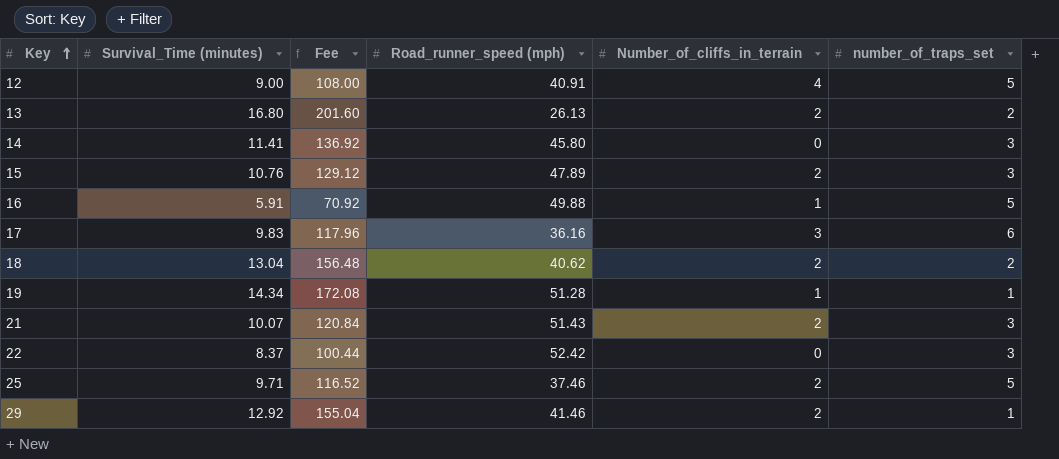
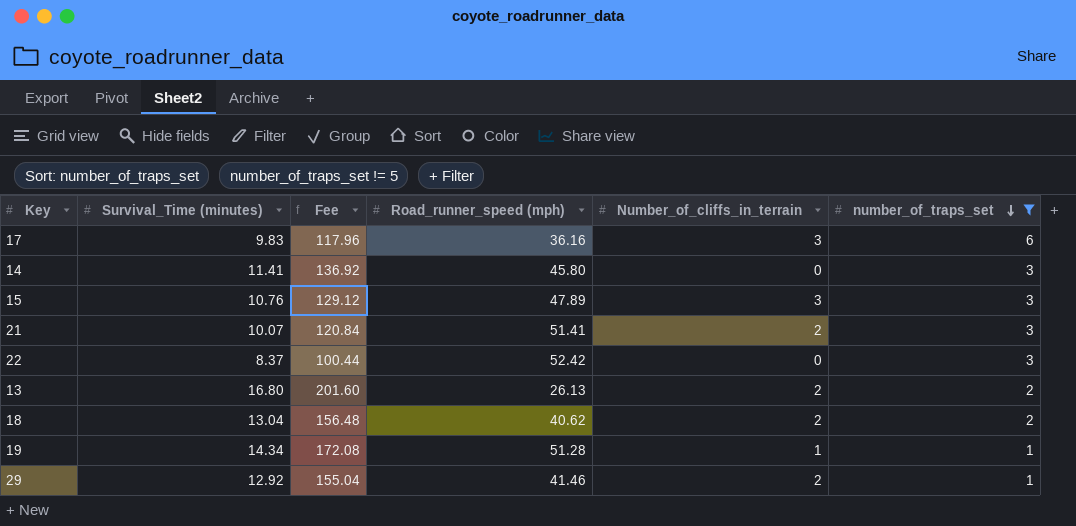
filter: none -> number_of_traps_set != 5
row order: Key ascending -> number_of_traps_set descending
15 | Number_of_cliffs_in_terrain: 2 -> 3
21 | Road_runner_speed (mph): 51.43 -> 51.41

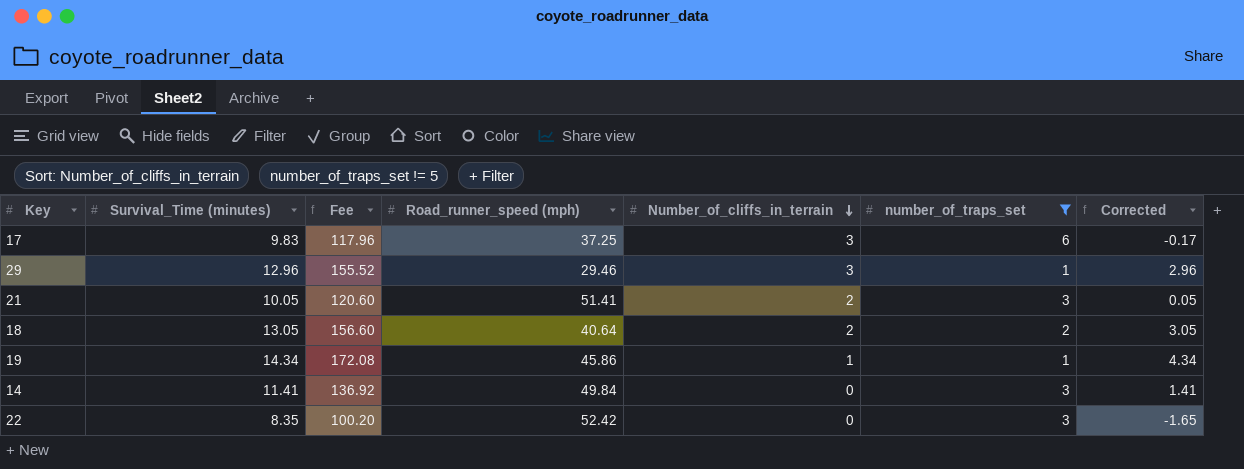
row order: number_of_traps_set descending -> Number_of_cliffs_in_terrain descending
column Corrected | formula: none -> [Survival_Time (minutes)] - 10
row 15: 10.76 | 129.12 | 47.89 | 3 | 3 -> none
row 13: 16.80 | 201.60 | 26.13 | 2 | 2 -> none
17 | Road_runner_speed (mph): 36.16 -> 37.25
29 | Survival_Time (minutes): 12.92 -> 12.96
29 | Fee: 155.04 -> 155.52
29 | Road_runner_speed (mph): 41.46 -> 29.46
29 | Number_of_cliffs_in_terrain: 2 -> 3
21 | Survival_Time (minutes): 10.07 -> 10.05
21 | Fee: 120.84 -> 120.60
18 | Survival_Time (minutes): 13.04 -> 13.05
18 | Fee: 156.48 -> 156.60
18 | Road_runner_speed (mph): 40.62 -> 40.64
19 | Road_runner_speed (mph): 51.28 -> 45.86
14 | Road_runner_speed (mph): 45.80 -> 49.84
22 | Survival_Time (minutes): 8.37 -> 8.35
22 | Fee: 100.44 -> 100.20

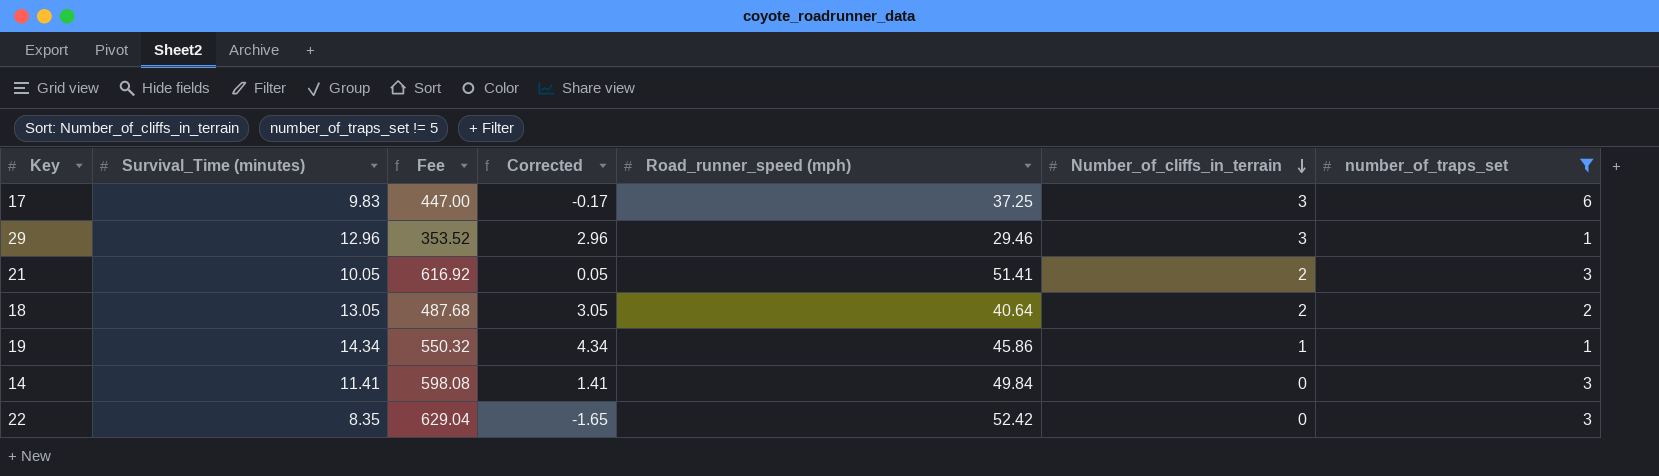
column Fee | formula: [Survival_Time (minutes)] * 12 -> [Road_runner_speed (mph)] * 12
column Corrected | position: 7 -> 4

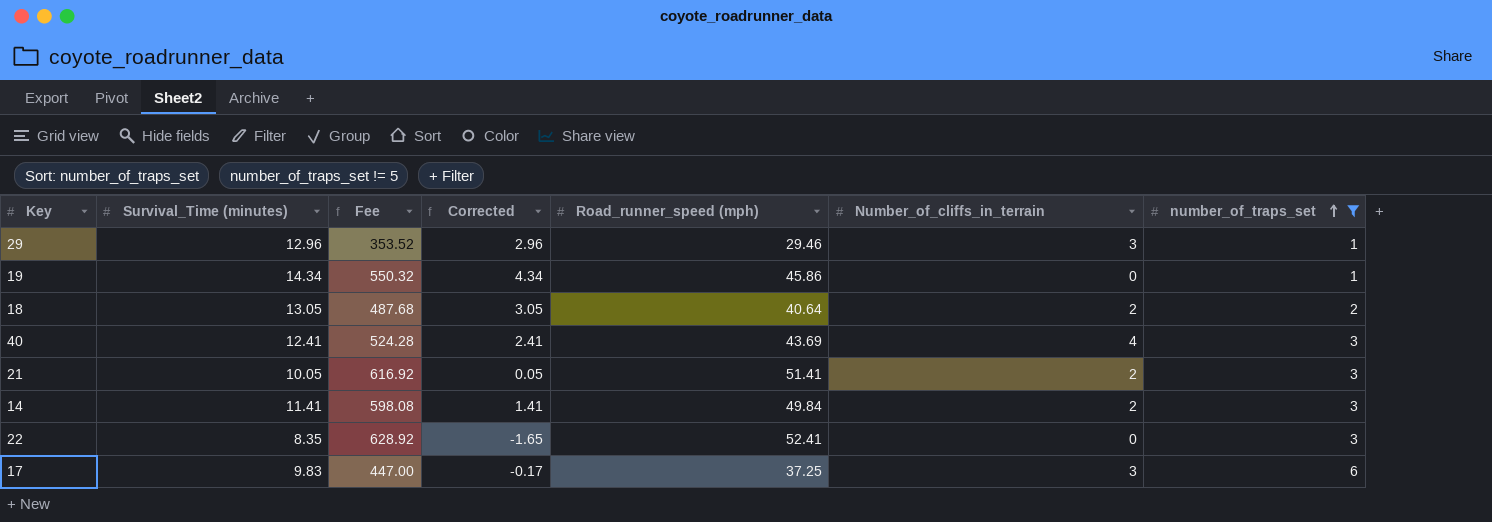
row order: Number_of_cliffs_in_terrain descending -> number_of_traps_set ascending
19 | Number_of_cliffs_in_terrain: 1 -> 0
row 40: none -> 12.41 | 524.28 | 2.41 | 43.69 | 4 | 3
14 | Number_of_cliffs_in_terrain: 0 -> 2
22 | Fee: 629.04 -> 628.92
22 | Road_runner_speed (mph): 52.42 -> 52.41

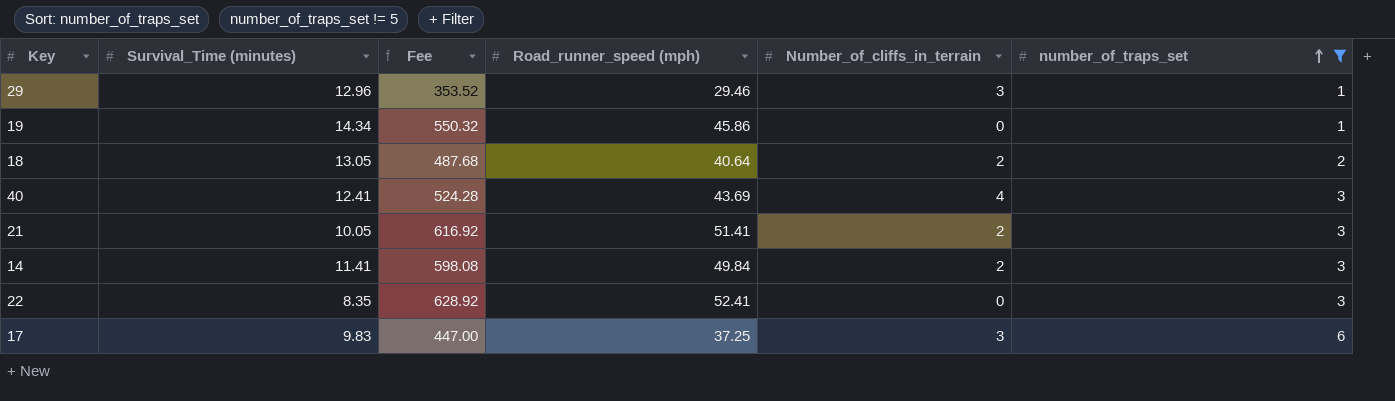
column Corrected | formula: [Survival_Time (minutes)] - 10 -> none

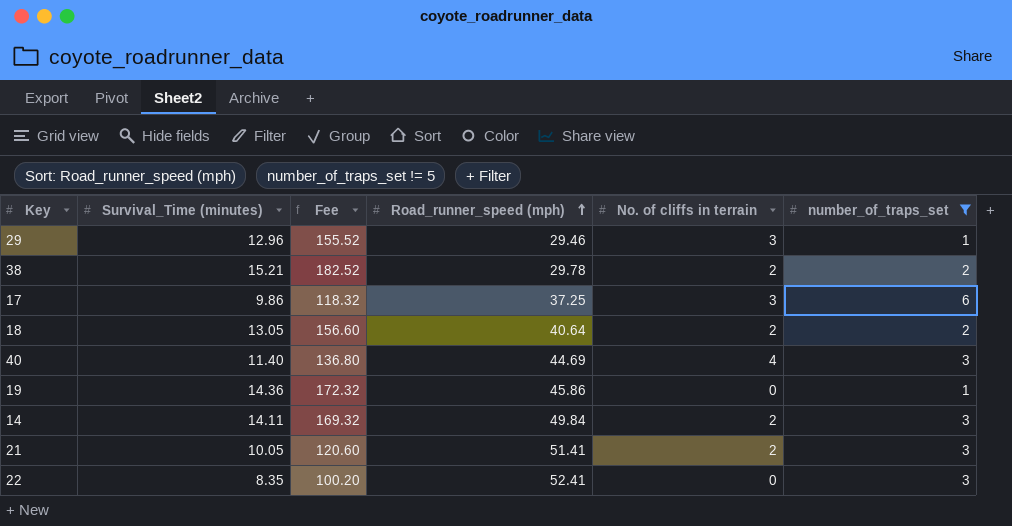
row order: number_of_traps_set ascending -> Road_runner_speed (mph) ascending
column Fee | formula: [Road_runner_speed (mph)] * 12 -> [Survival_Time (minutes)] * 12
column name: Number_of_cliffs_in_terrain -> No. of cliffs in terrain
row 38: none -> 15.21 | 182.52 | 29.78 | 2 | 2
17 | Survival_Time (minutes): 9.83 -> 9.86
40 | Survival_Time (minutes): 12.41 -> 11.40
40 | Road_runner_speed (mph): 43.69 -> 44.69
19 | Survival_Time (minutes): 14.34 -> 14.36
14 | Survival_Time (minutes): 11.41 -> 14.11

